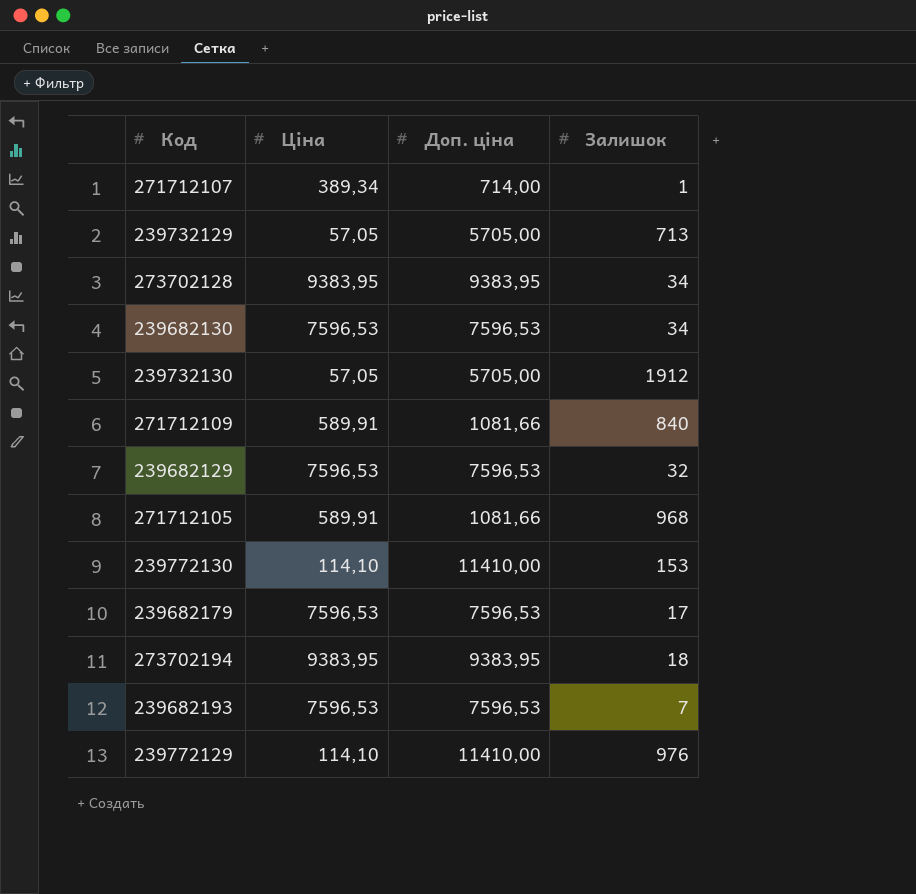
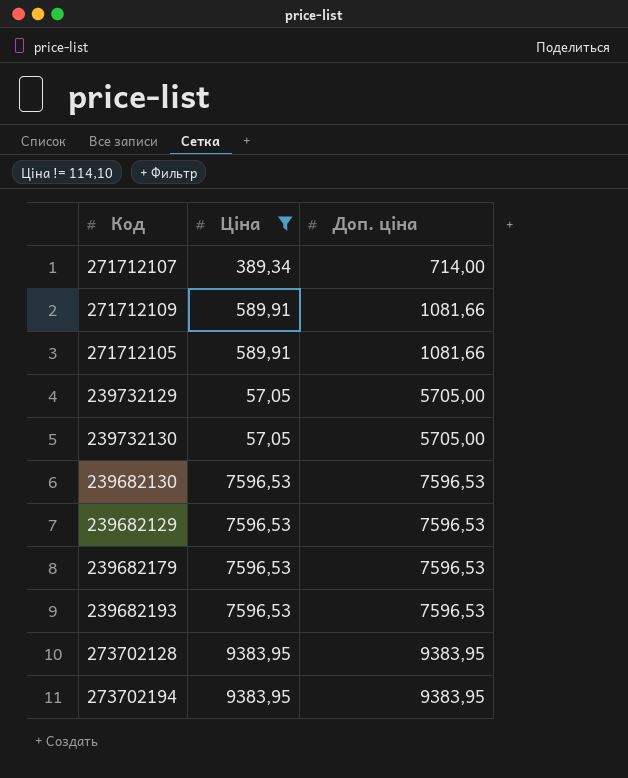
filter: none -> Ціна != 114,10
row order: none -> Доп. ціна ascending
column Залишок | position: 4 -> none

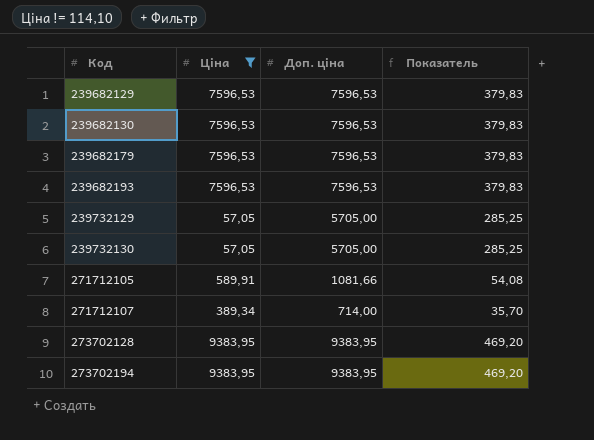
row order: Доп. ціна ascending -> Код ascending
column Показатель | formula: none -> [Доп. ціна] * 0,05
row 271712109: 589,91 | 1081,66 -> none

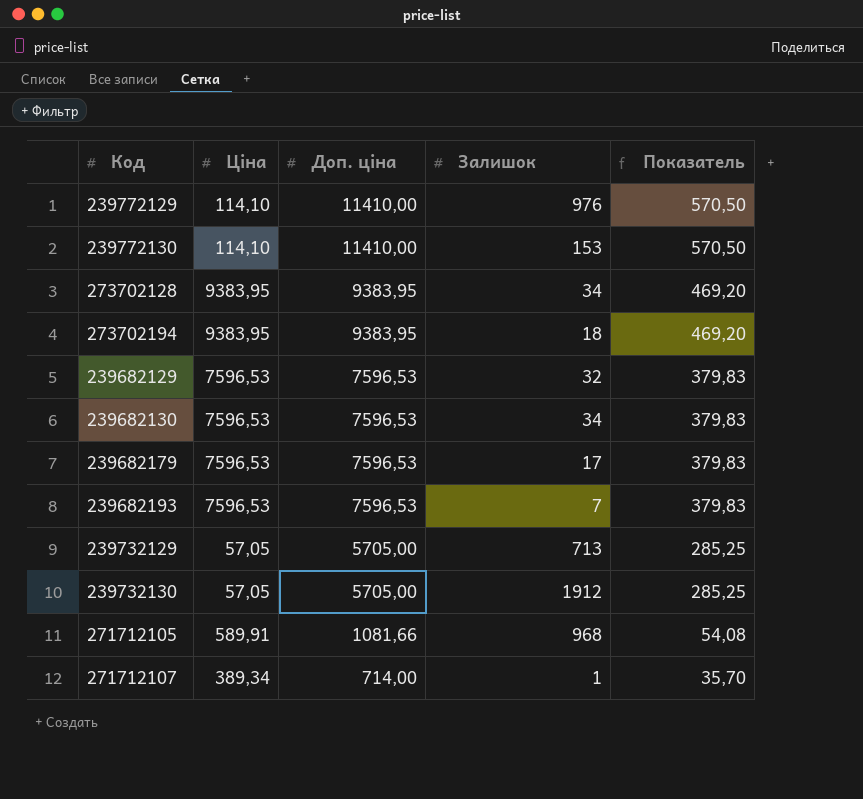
filter: Ціна != 114,10 -> none
row order: Код ascending -> Доп. ціна descending
column Залишок | position: none -> 4

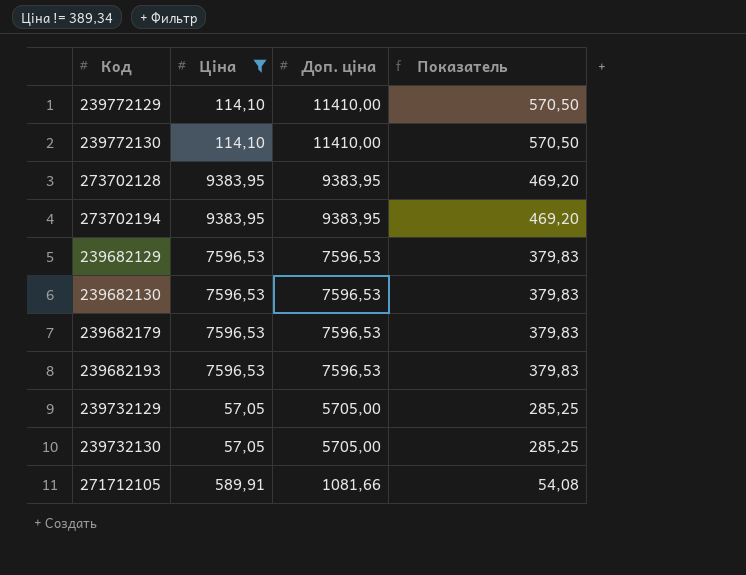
filter: none -> Ціна != 389,34
column Залишок | position: 4 -> none

